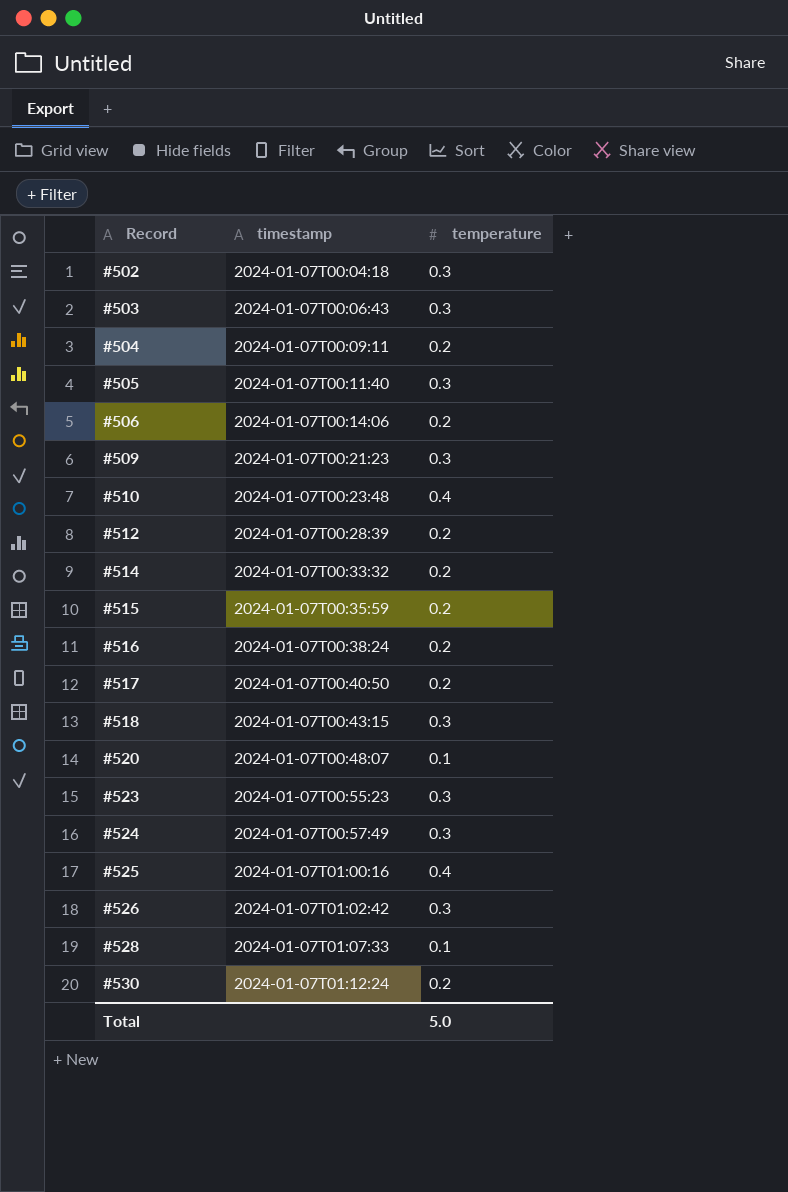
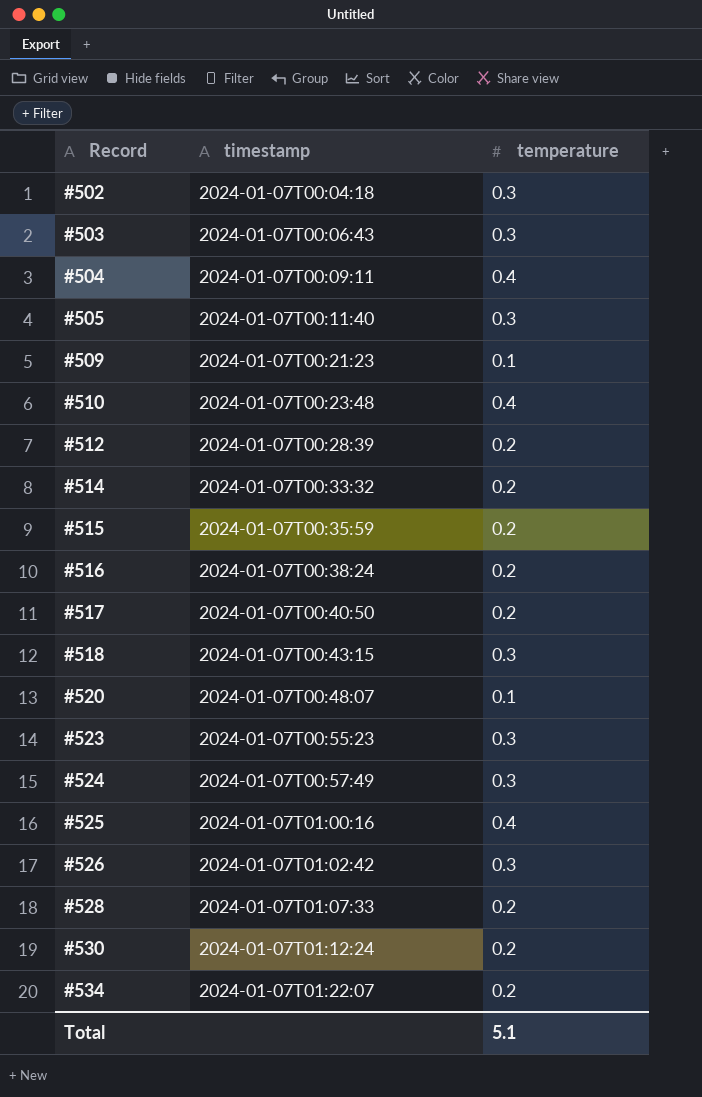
row #506: 2024-01-07T00:14:06 | 0.2 -> none
#504 | temperature: 0.2 -> 0.4
#509 | temperature: 0.3 -> 0.1
#528 | temperature: 0.1 -> 0.2
row #534: none -> 2024-01-07T01:22:07 | 0.2
Total | temperature: 5.0 -> 5.1

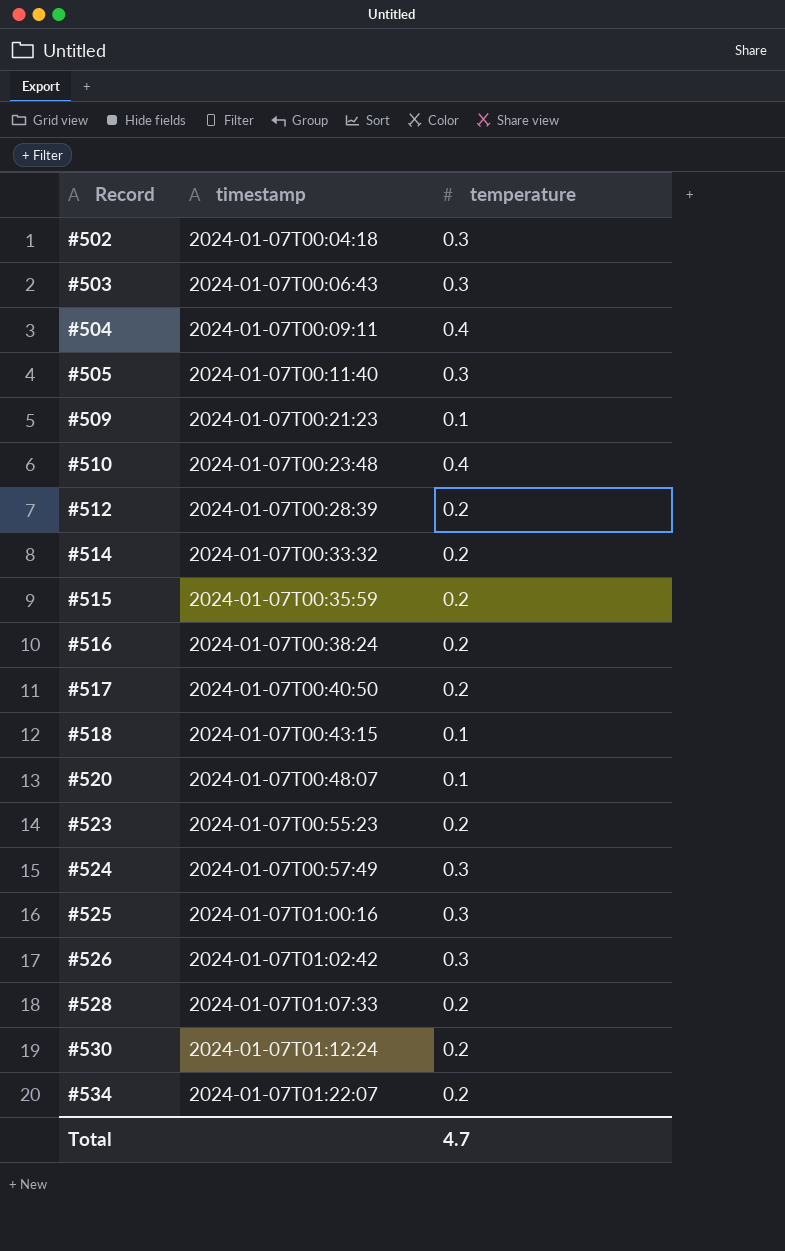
#518 | temperature: 0.3 -> 0.1
#523 | temperature: 0.3 -> 0.2
#525 | temperature: 0.4 -> 0.3
Total | temperature: 5.1 -> 4.7

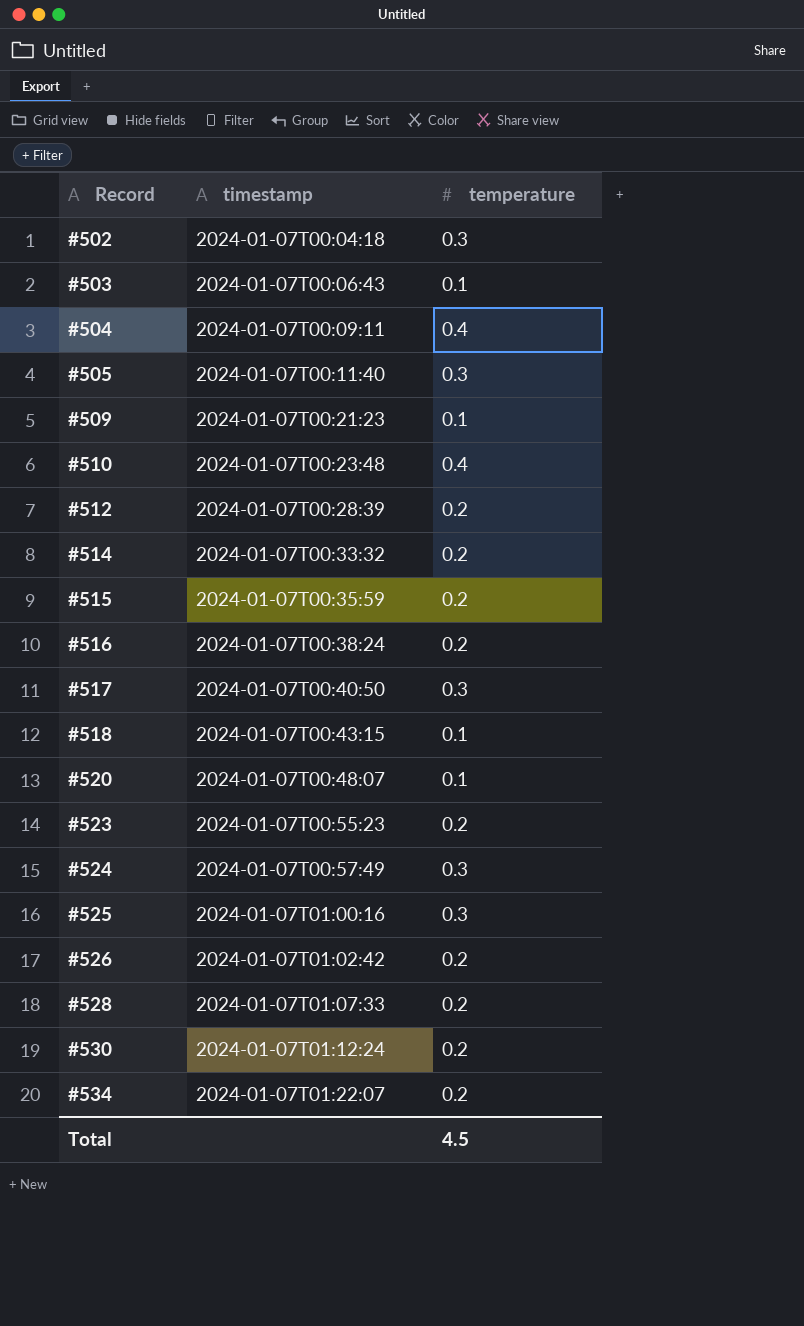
#503 | temperature: 0.3 -> 0.1
#517 | temperature: 0.2 -> 0.3
#526 | temperature: 0.3 -> 0.2
Total | temperature: 4.7 -> 4.5

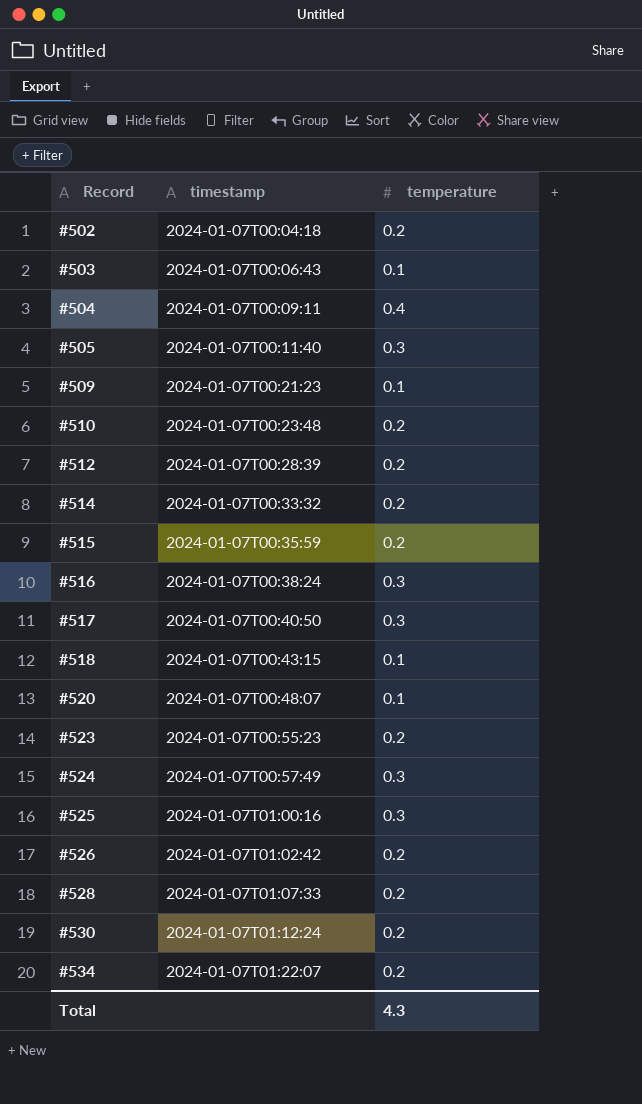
#502 | temperature: 0.3 -> 0.2
#510 | temperature: 0.4 -> 0.2
#516 | temperature: 0.2 -> 0.3
Total | temperature: 4.5 -> 4.3

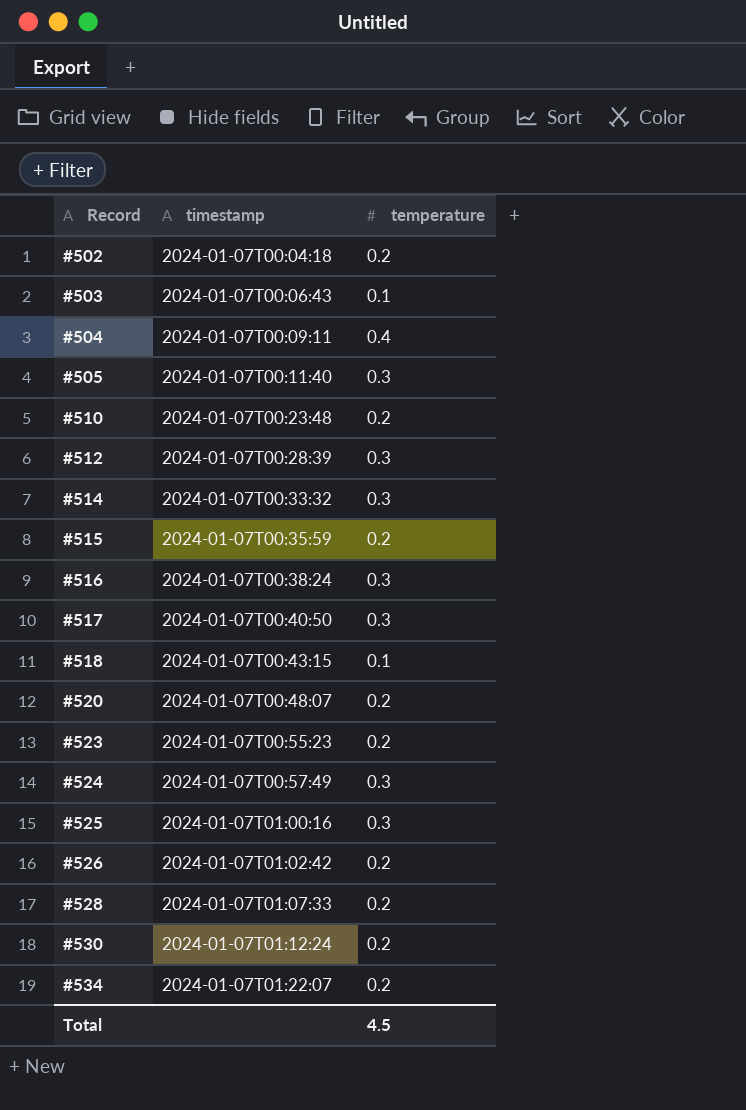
row #509: 2024-01-07T00:21:23 | 0.1 -> none
#512 | temperature: 0.2 -> 0.3
#514 | temperature: 0.2 -> 0.3
#520 | temperature: 0.1 -> 0.2
Total | temperature: 4.3 -> 4.5

